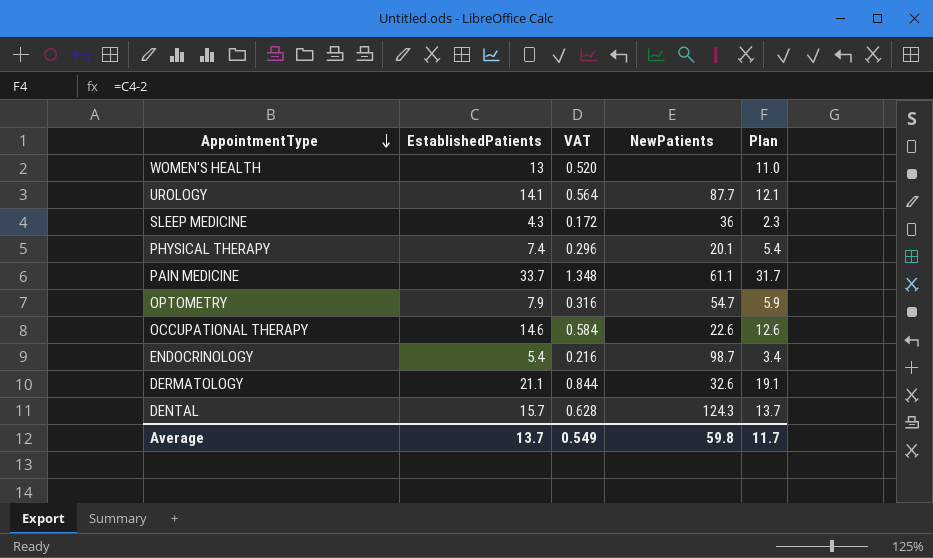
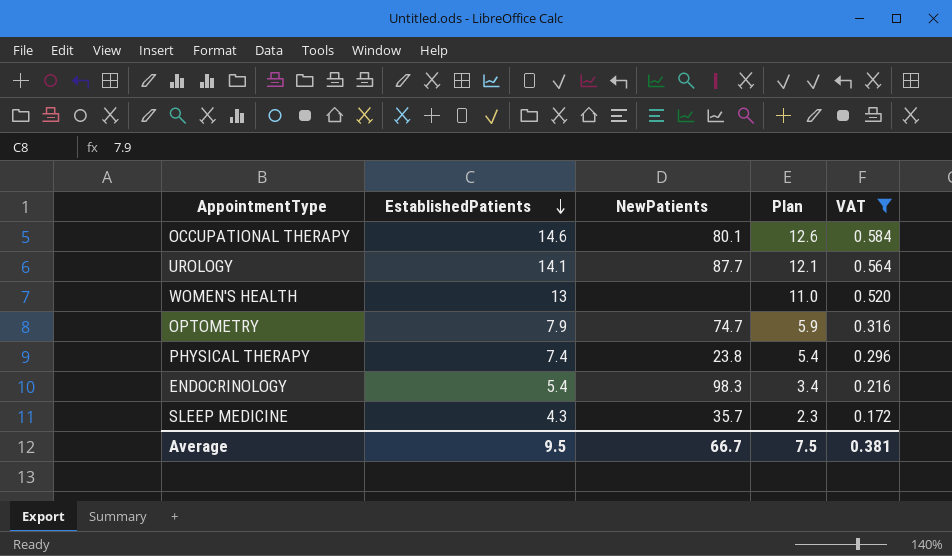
filter: none -> VAT <= 0.584
row order: AppointmentType descending -> EstablishedPatients descending
column VAT | position: 3 -> 5
OCCUPATIONAL THERAPY | NewPatients: 22.6 -> 80.1
OPTOMETRY | NewPatients: 54.7 -> 74.7
PHYSICAL THERAPY | NewPatients: 20.1 -> 23.8
ENDOCRINOLOGY | NewPatients: 98.7 -> 98.3
SLEEP MEDICINE | NewPatients: 36 -> 35.7
Average | EstablishedPatients: 13.7 -> 9.5
Average | NewPatients: 59.8 -> 66.7
Average | Plan: 11.7 -> 7.5
Average | VAT: 0.549 -> 0.381

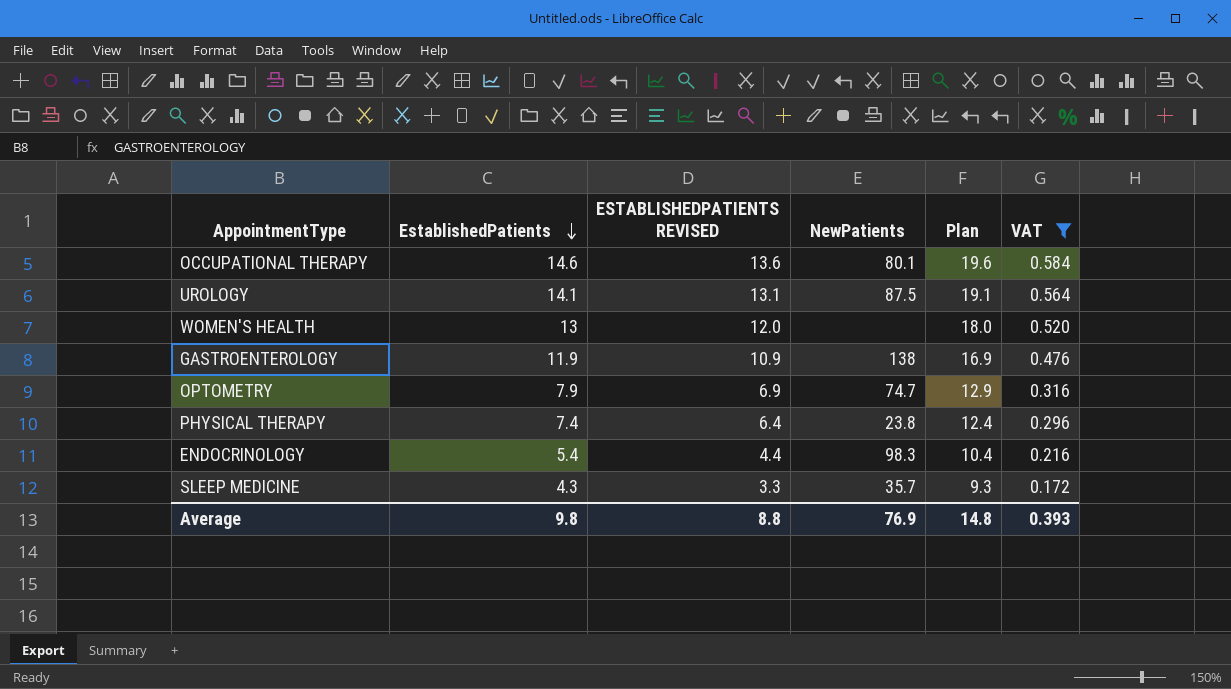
column ESTABLISHEDPATIENTS REVISED | formula: none -> [EstablishedPatients] - 1
column Plan | formula: [EstablishedPatients] - 2 -> [EstablishedPatients] + 5
UROLOGY | NewPatients: 87.7 -> 87.5
row GASTROENTEROLOGY: none -> 11.9 | 10.9 | 138 | 16.9 | 0.476
Average | EstablishedPatients: 9.5 -> 9.8
Average | NewPatients: 66.7 -> 76.9
Average | Plan: 7.5 -> 14.8
Average | VAT: 0.381 -> 0.393

